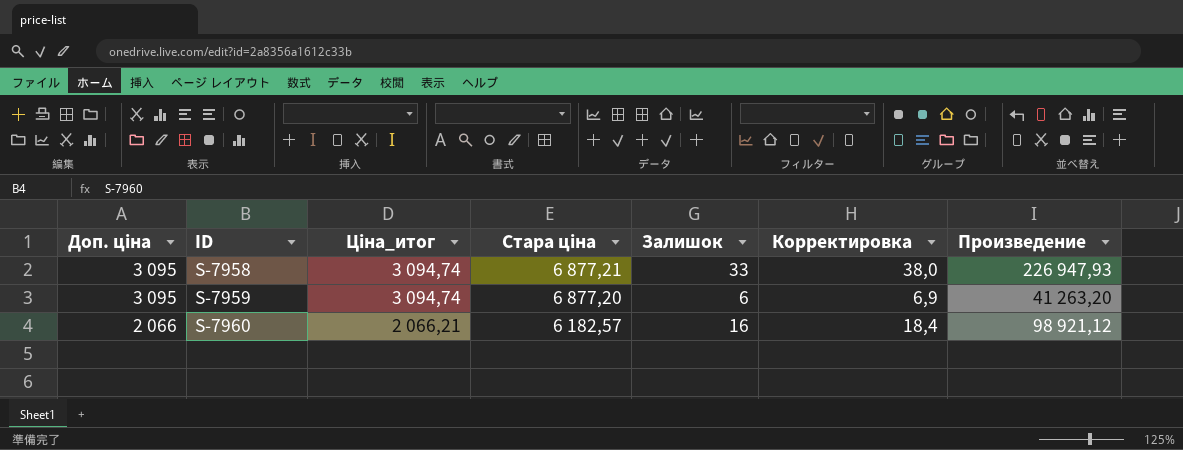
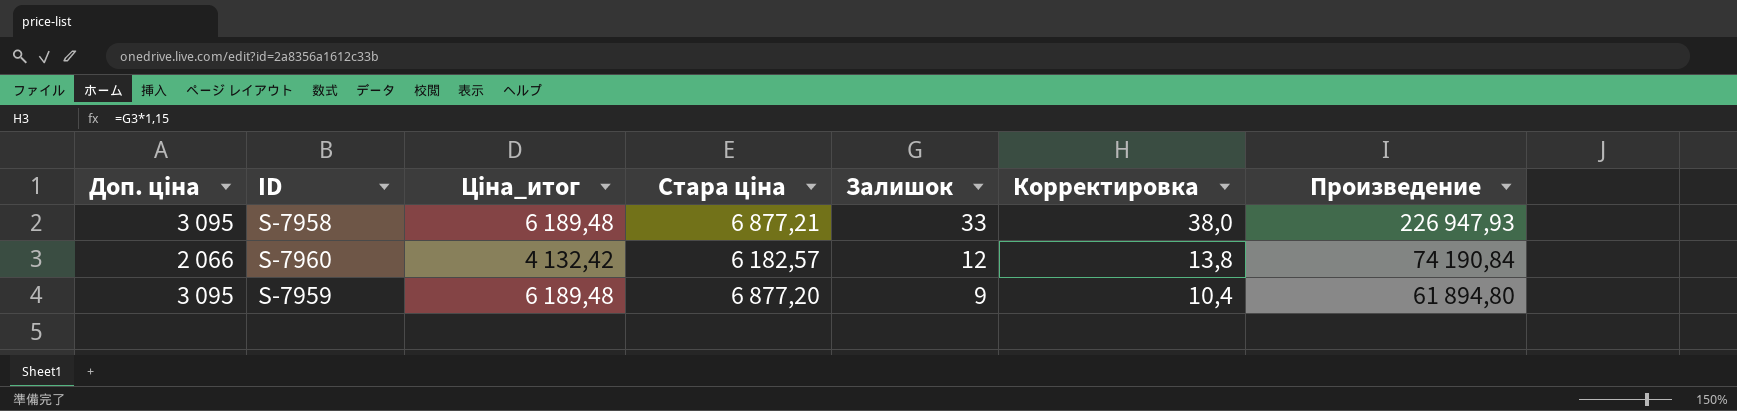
row order: Доп. ціна descending -> Залишок descending
S-7958 | Ціна_итог: 3 094,74 -> 6 189,48
S-7960 | Ціна_итог: 2 066,21 -> 4 132,42
S-7960 | Залишок: 16 -> 12
S-7960 | Корректировка: 18,4 -> 13,8
S-7960 | Произведение: 98 921,12 -> 74 190,84
S-7959 | Ціна_итог: 3 094,74 -> 6 189,48
S-7959 | Залишок: 6 -> 9
S-7959 | Корректировка: 6,9 -> 10,4
S-7959 | Произведение: 41 263,20 -> 61 894,80

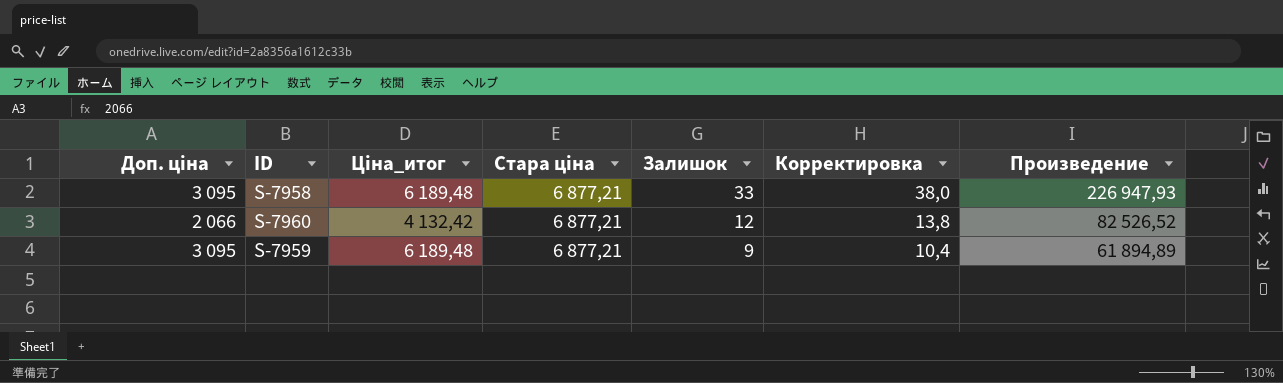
S-7960 | Стара ціна: 6 182,57 -> 6 877,21
S-7960 | Произведение: 74 190,84 -> 82 526,52
S-7959 | Стара ціна: 6 877,20 -> 6 877,21
S-7959 | Произведение: 61 894,80 -> 61 894,89

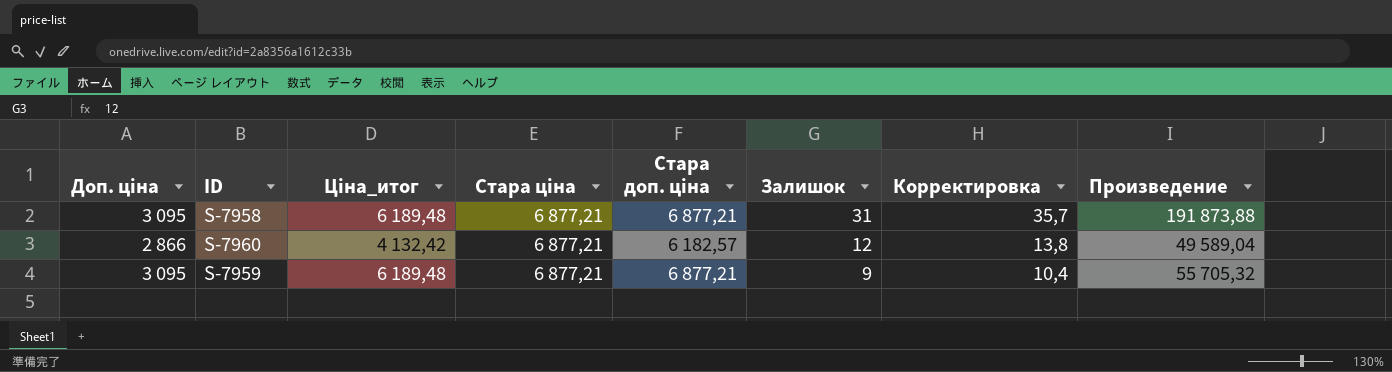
column Стара доп. ціна | position: none -> 5
column Произведение | formula: [Стара ціна] * [Залишок] -> [Ціна_итог] * [Залишок]
S-7958 | Залишок: 33 -> 31
S-7958 | Корректировка: 38,0 -> 35,7
S-7960 | Доп. ціна: 2 066 -> 2 866

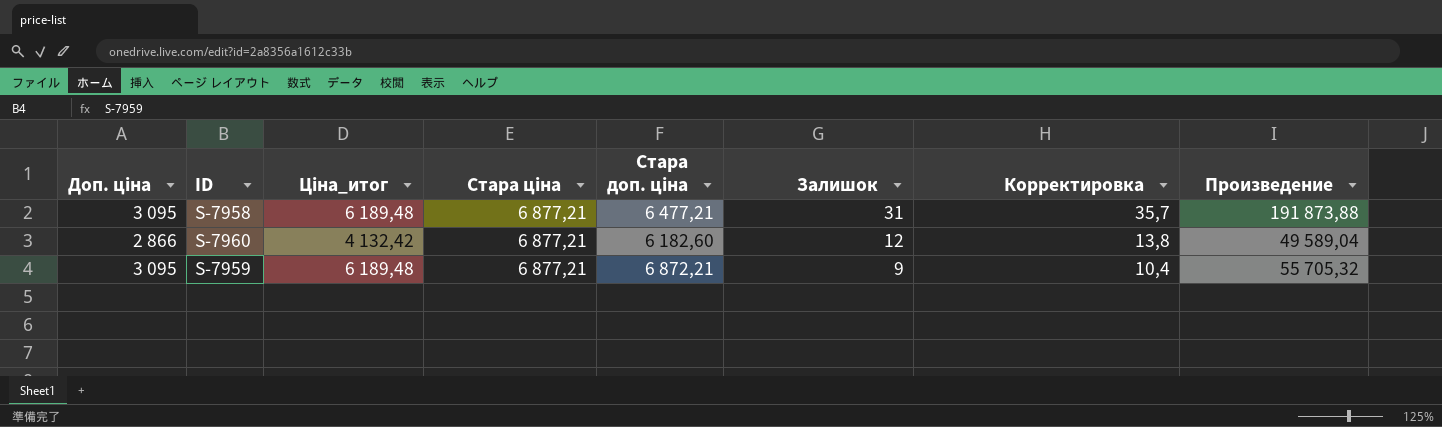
S-7958 | Стара доп. ціна: 6 877,21 -> 6 477,21
S-7960 | Стара доп. ціна: 6 182,57 -> 6 182,60
S-7959 | Стара доп. ціна: 6 877,21 -> 6 872,21

